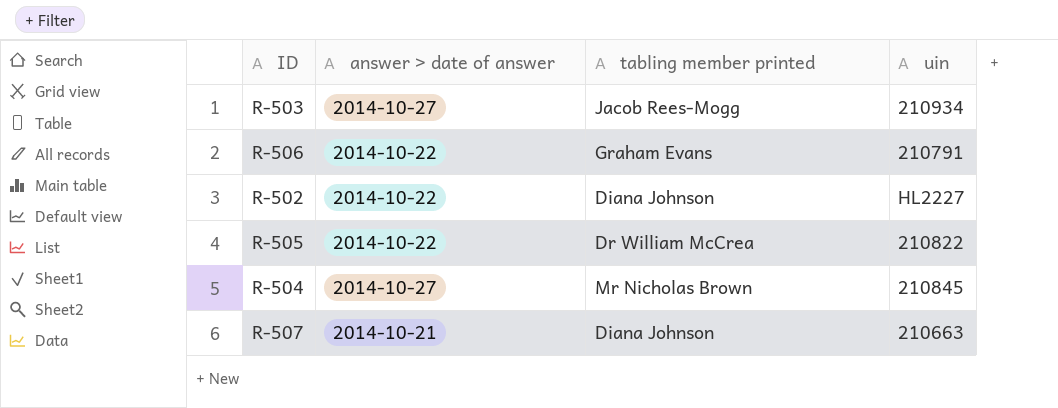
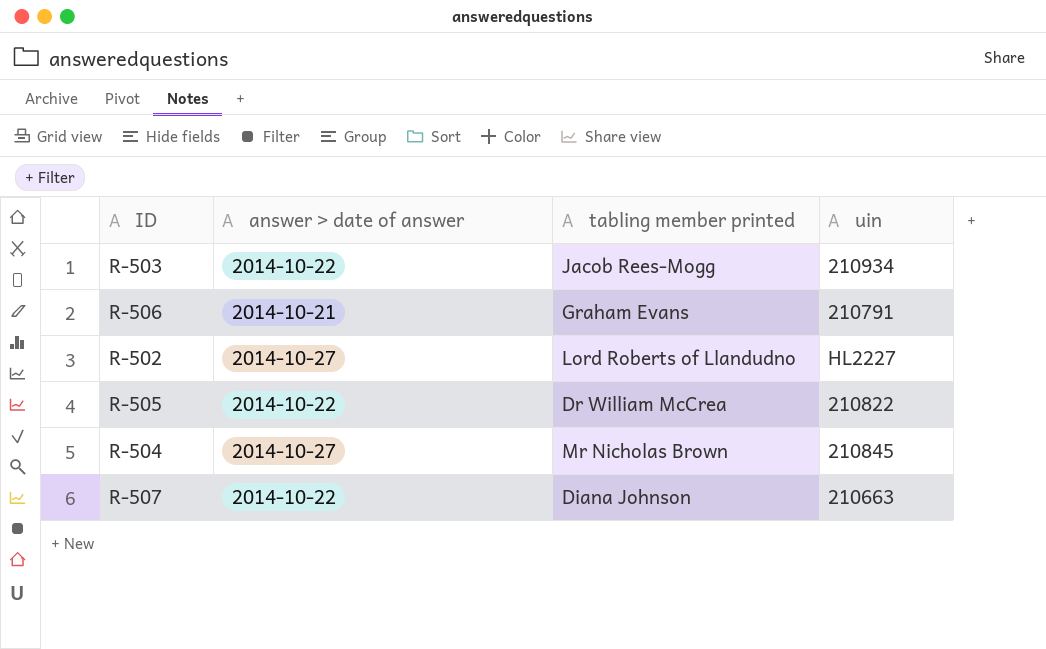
R-503 | answer > date of answer: 2014-10-27 -> 2014-10-22
R-506 | answer > date of answer: 2014-10-22 -> 2014-10-21
R-502 | answer > date of answer: 2014-10-22 -> 2014-10-27
R-502 | tabling member printed: Diana Johnson -> Lord Roberts of Llandudno
R-507 | answer > date of answer: 2014-10-21 -> 2014-10-22

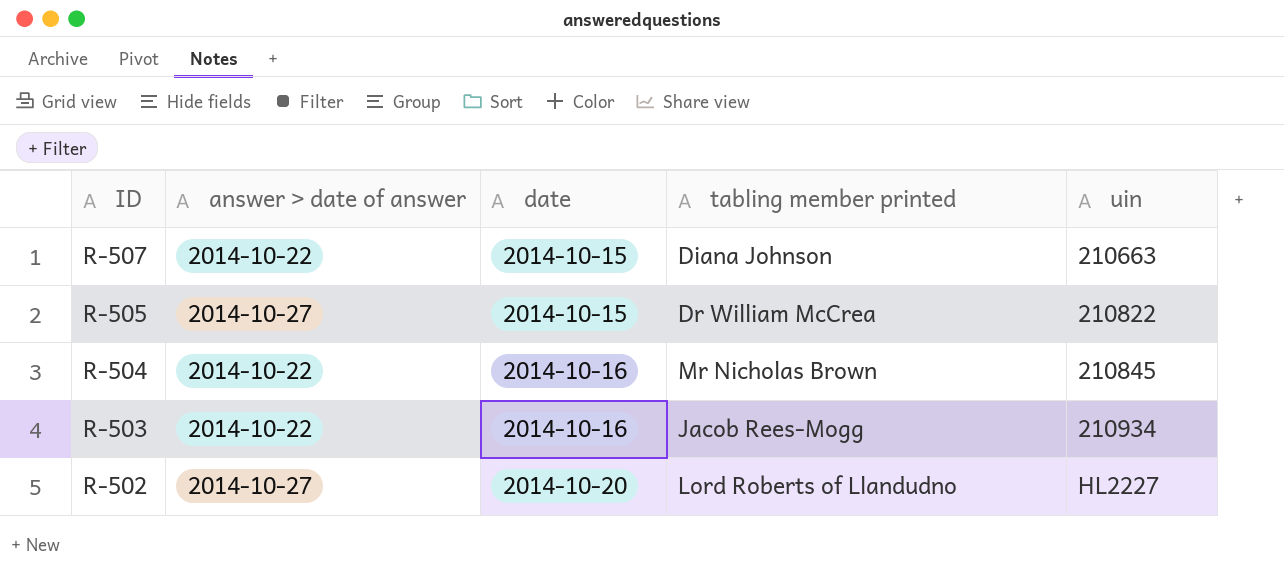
row order: none -> ID descending
column date | position: none -> 3
row R-506: 2014-10-21 | Graham Evans | 210791 -> none
R-505 | answer > date of answer: 2014-10-22 -> 2014-10-27
R-504 | answer > date of answer: 2014-10-27 -> 2014-10-22

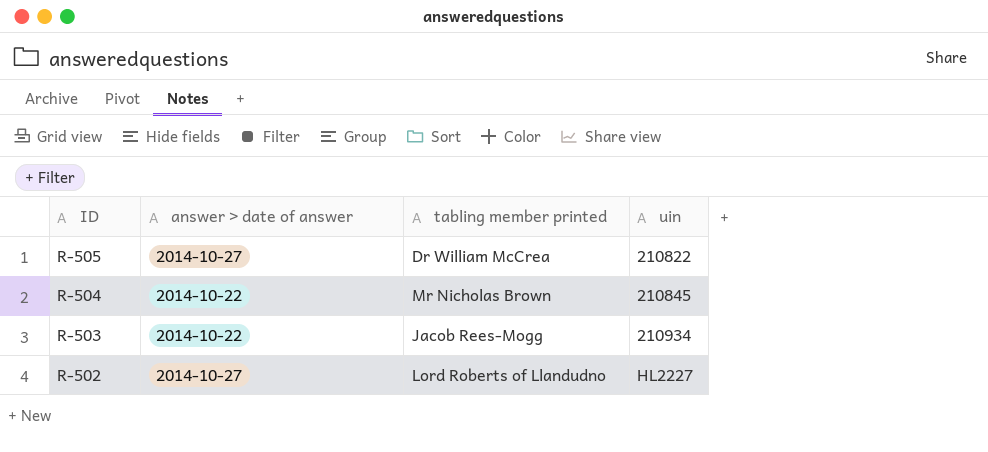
column date | position: 3 -> none
row R-507: 2014-10-22 | 2014-10-15 | Diana Johnson | 210663 -> none

